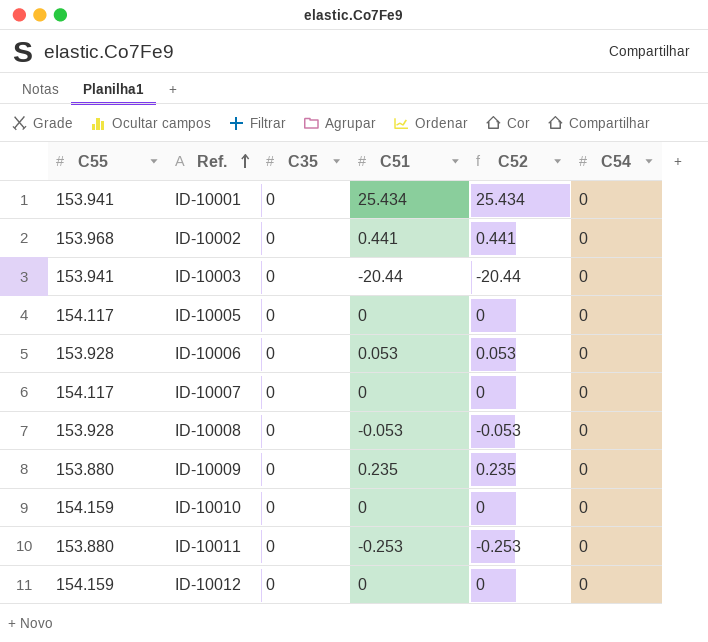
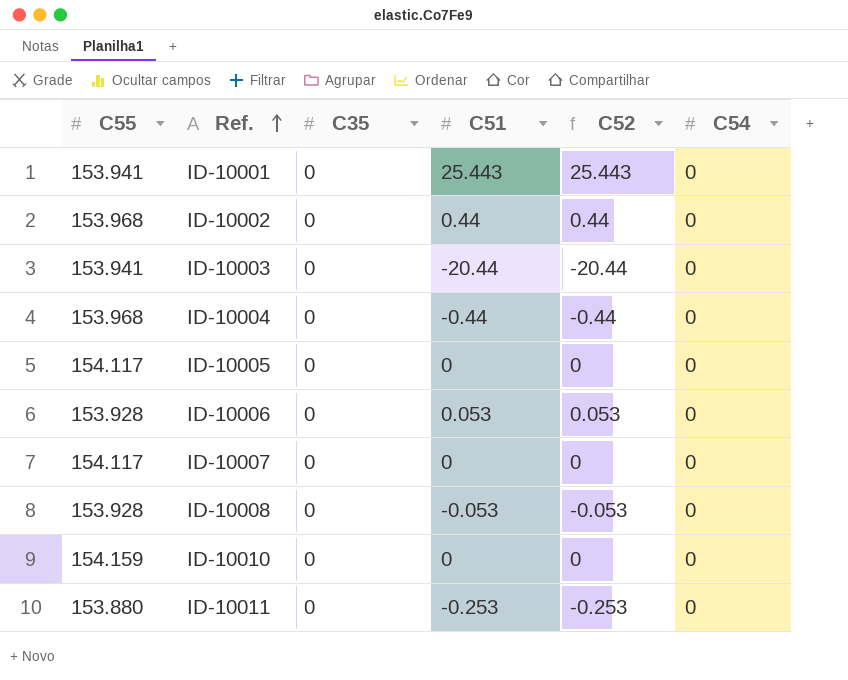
row ID-10009: 153.880 | 0 | 0.235 | 0.235 | 0 -> none
row ID-10012: 154.159 | 0 | 0 | 0 | 0 -> none
ID-10001 | C51: 25.434 -> 25.443
ID-10001 | C52: 25.434 -> 25.443
ID-10002 | C51: 0.441 -> 0.44
ID-10002 | C52: 0.441 -> 0.44
row ID-10004: none -> 153.968 | 0 | -0.44 | -0.44 | 0

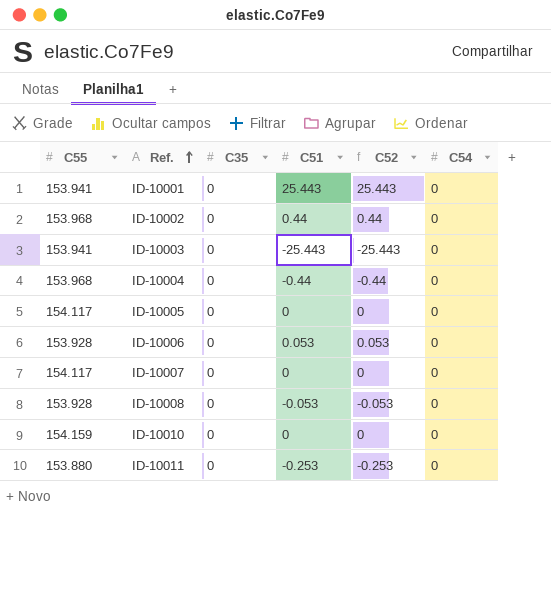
ID-10003 | C51: -20.44 -> -25.443
ID-10003 | C52: -20.44 -> -25.443

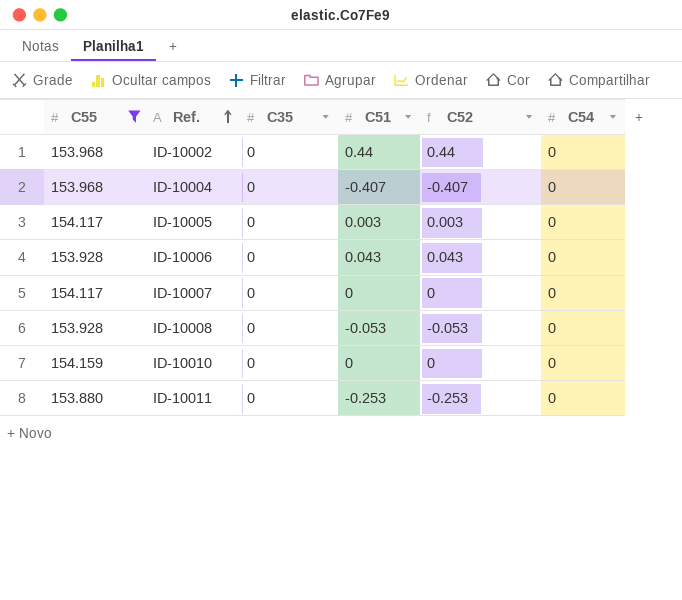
filter: none -> C55 != 153.941
ID-10004 | C51: -0.44 -> -0.407
ID-10004 | C52: -0.44 -> -0.407
ID-10005 | C51: 0 -> 0.003
ID-10005 | C52: 0 -> 0.003
ID-10006 | C51: 0.053 -> 0.043
ID-10006 | C52: 0.053 -> 0.043

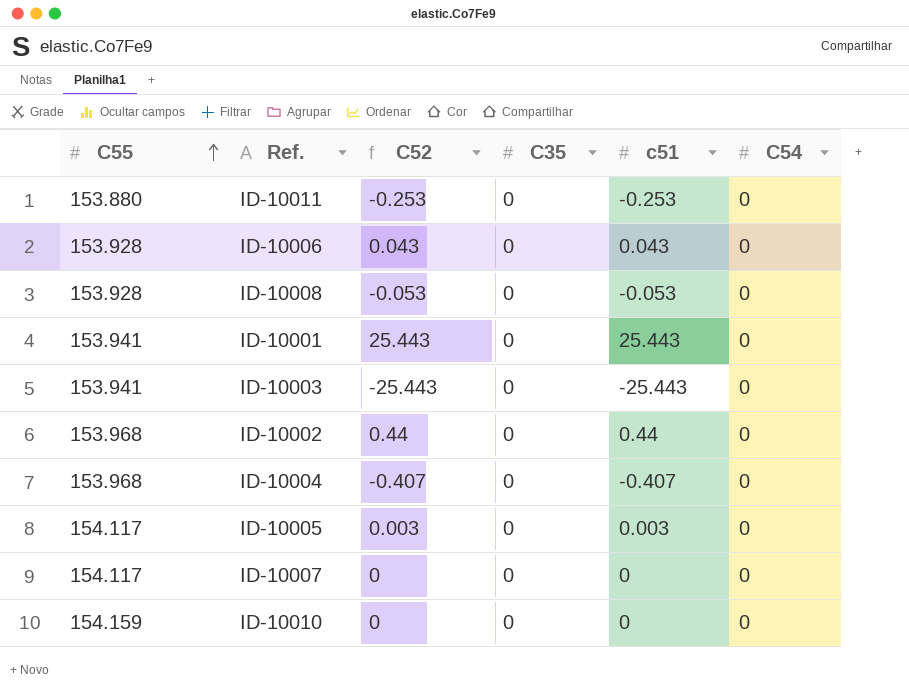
filter: C55 != 153.941 -> none
row order: Ref. ascending -> C55 ascending
column C52 | position: 5 -> 3
column name: C51 -> c51

